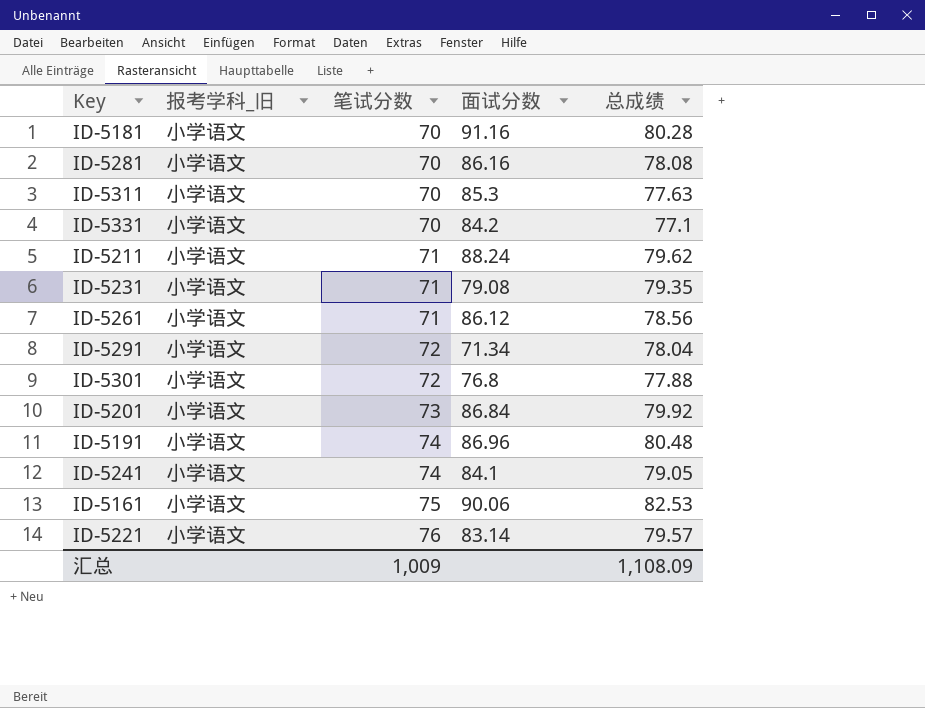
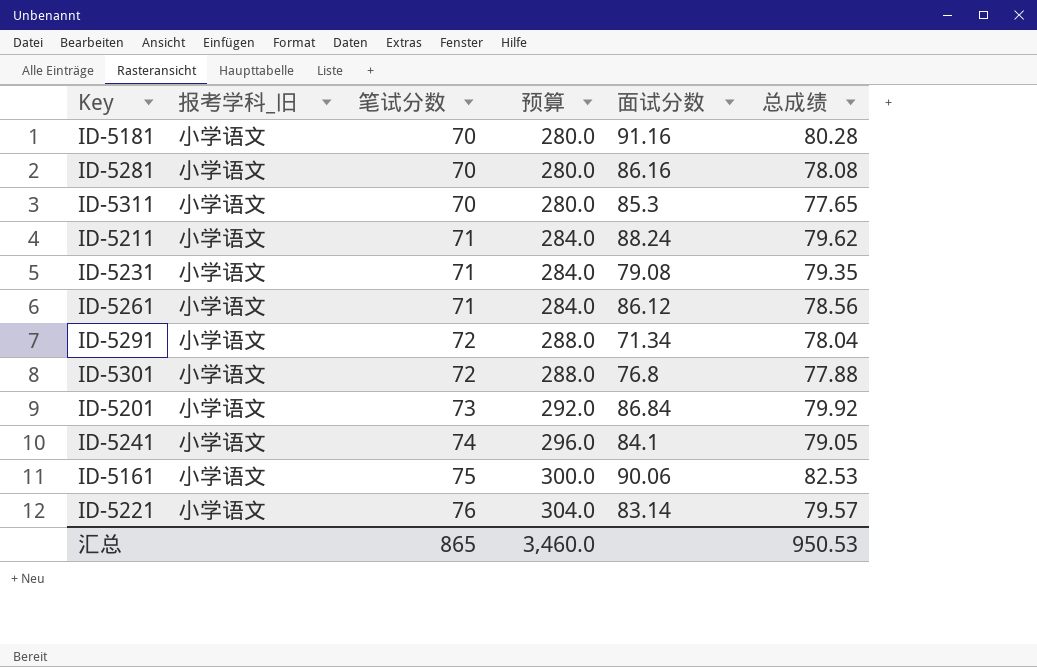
column 预算 | formula: none -> [笔试分数] * 4
row ID-5331: 小学语文 | 70 | 84.2 | 77.1 -> none
row ID-5191: 小学语文 | 74 | 86.96 | 80.48 -> none
ID-5311 | 总成绩: 77.63 -> 77.65
汇总 | 笔试分数: 1,009 -> 865
汇总 | 总成绩: 1,108.09 -> 950.53

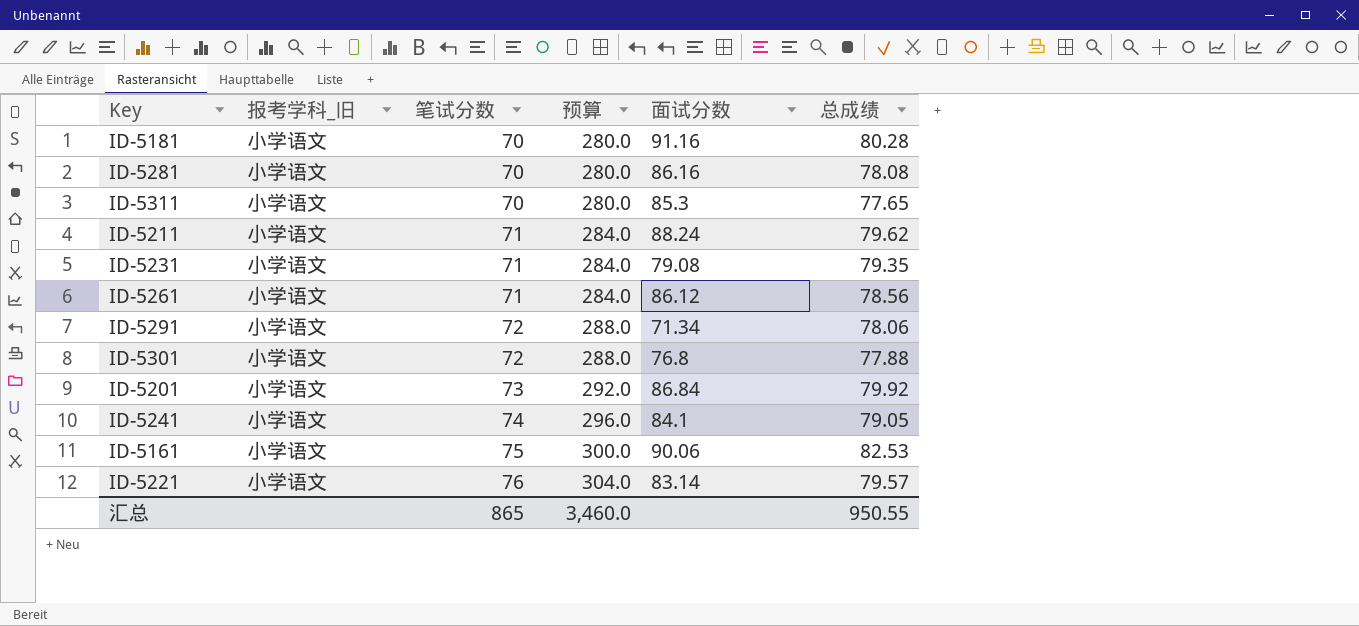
ID-5291 | 总成绩: 78.04 -> 78.06
汇总 | 总成绩: 950.53 -> 950.55

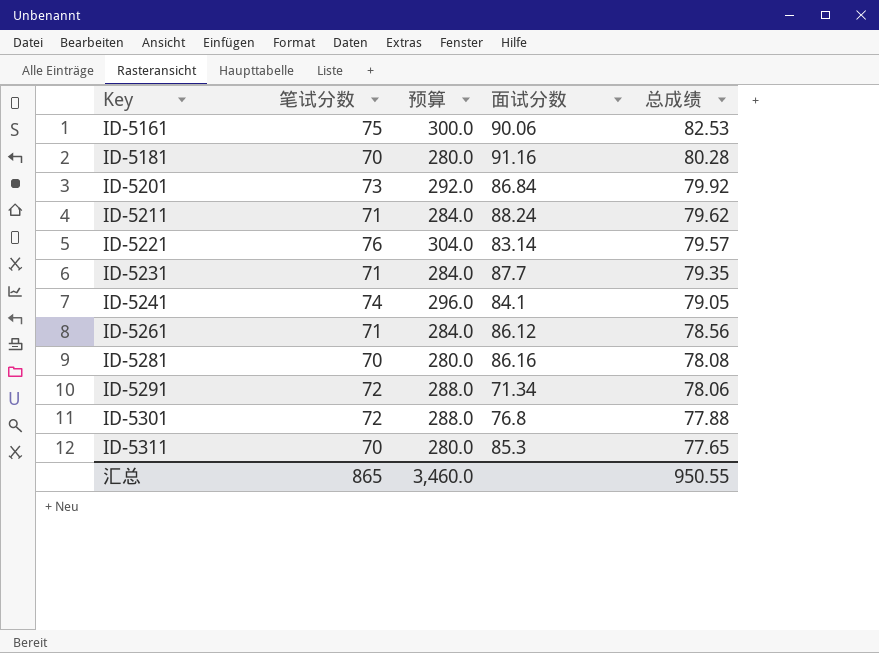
row order: 笔试分数 ascending -> Key ascending
column 报考学科_旧 | position: 2 -> none
ID-5231 | 面试分数: 79.08 -> 87.7

